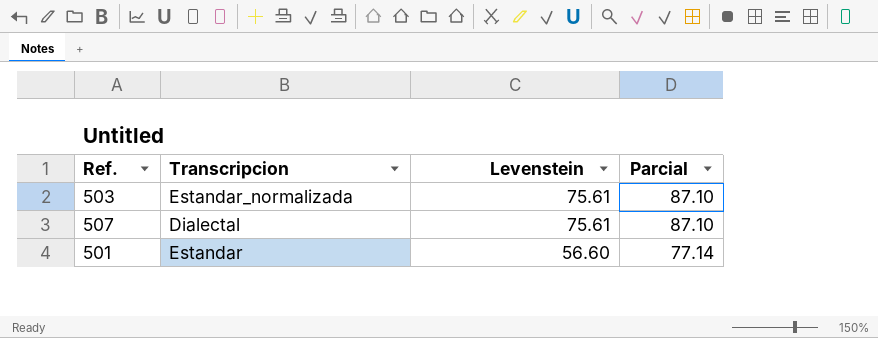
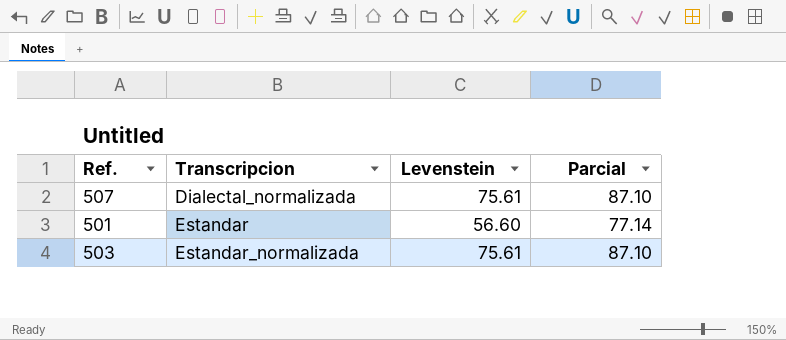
row order: Levenstein descending -> Transcripcion ascending
507 | Transcripcion: Dialectal -> Dialectal_normalizada

